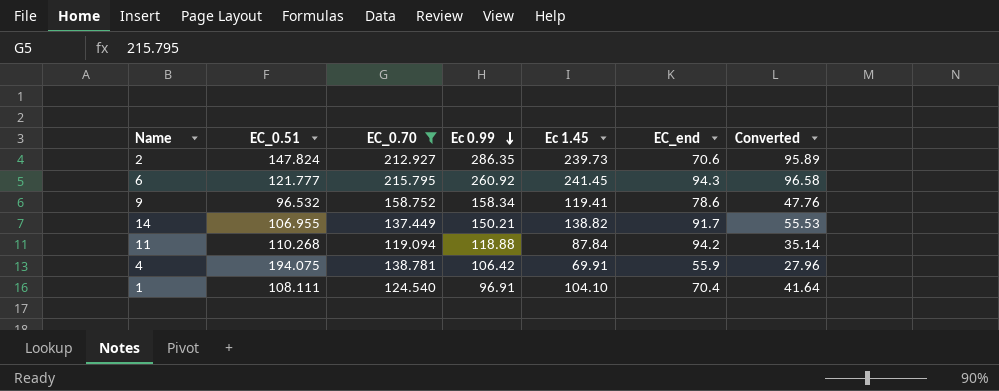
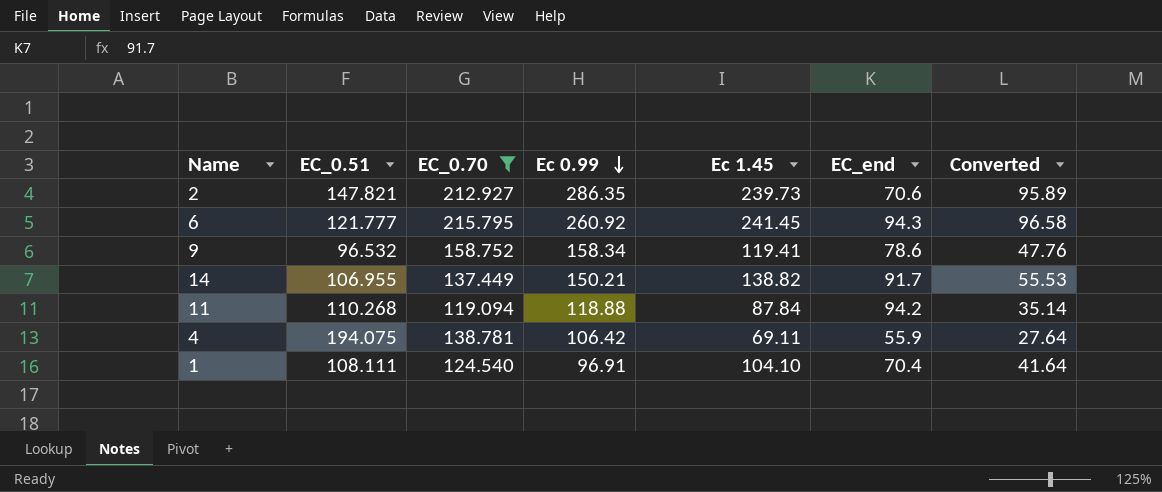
2 | EC_0.51: 147.824 -> 147.821
4 | Ec 1.45: 69.91 -> 69.11
4 | Converted: 27.96 -> 27.64

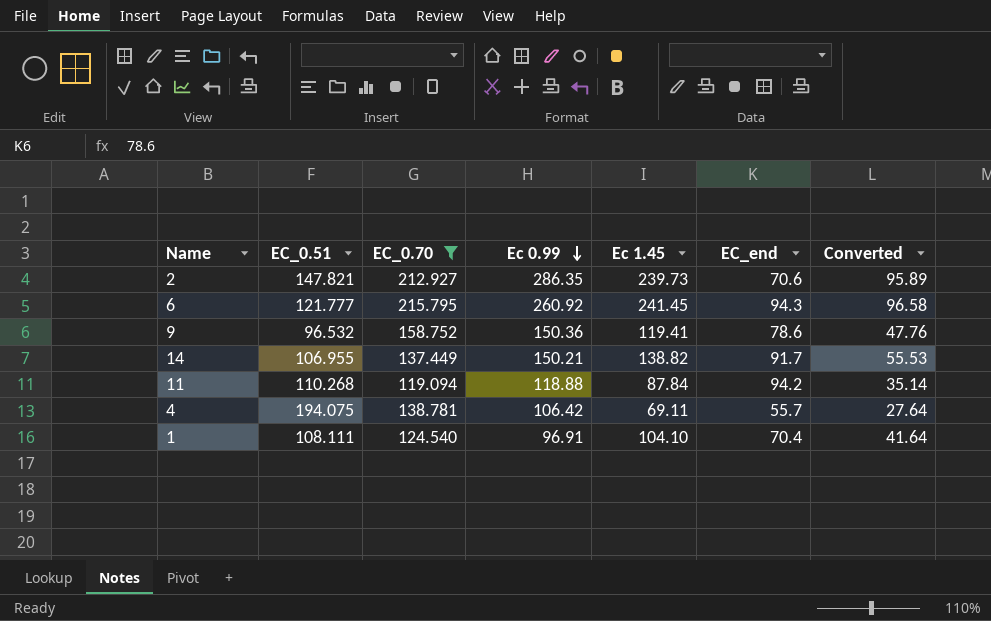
9 | Ec 0.99: 158.34 -> 150.36
4 | EC_end: 55.9 -> 55.7

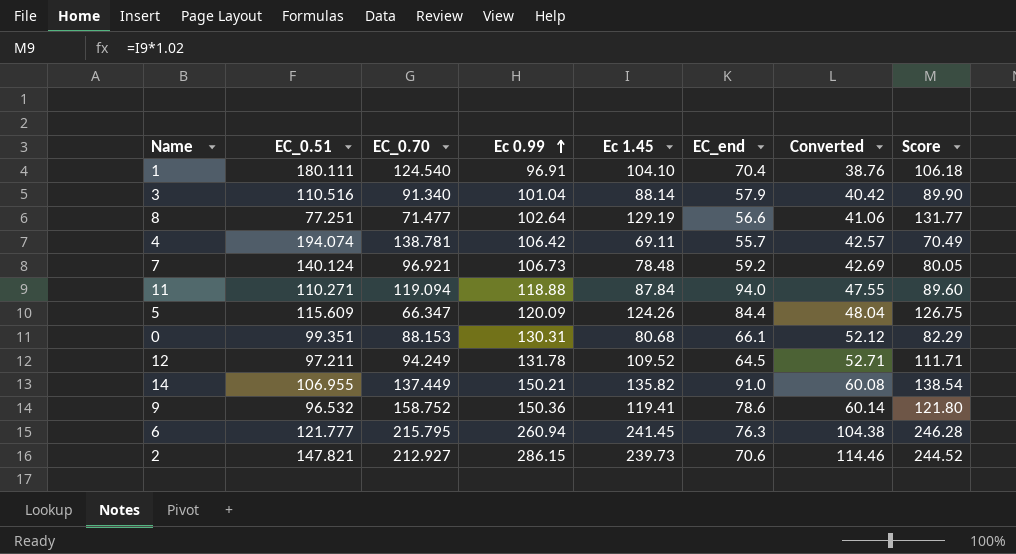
filter: EC_0.70 >= 119.094 -> none
row order: Ec 0.99 descending -> Ec 0.99 ascending
column Converted | formula: [Ec 1.45] * 0.4 -> [Ec 0.99] * 0.4
column Score | formula: none -> [Ec 1.45] * 1.02
1 | EC_0.51: 108.111 -> 180.111
4 | EC_0.51: 194.075 -> 194.074
11 | EC_0.51: 110.268 -> 110.271
11 | EC_end: 94.2 -> 94.0
14 | Ec 1.45: 138.82 -> 135.82
14 | EC_end: 91.7 -> 91.0
6 | Ec 0.99: 260.92 -> 260.94
6 | EC_end: 94.3 -> 76.3
2 | Ec 0.99: 286.35 -> 286.15

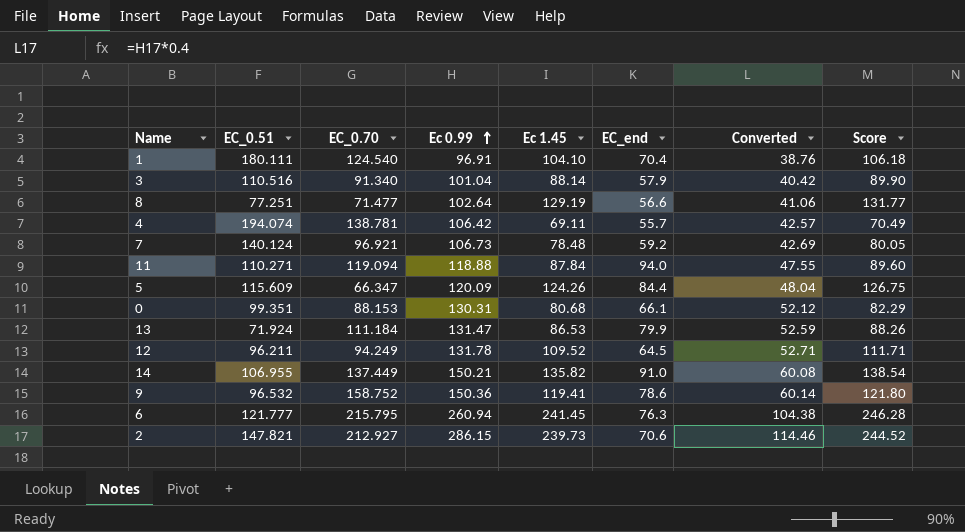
row 13: none -> 71.924 | 111.184 | 131.47 | 86.53 | 79.9 | 52.59 | 88.26
12 | EC_0.51: 97.211 -> 96.211

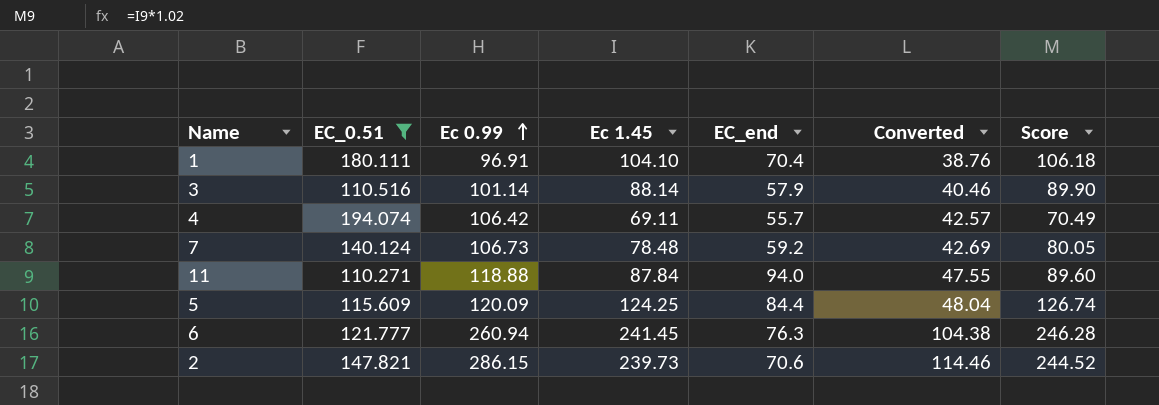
filter: none -> EC_0.51 >= 110.271
column EC_0.70 | position: 3 -> none
3 | Ec 0.99: 101.04 -> 101.14
3 | Converted: 40.42 -> 40.46
5 | Ec 1.45: 124.26 -> 124.25
5 | Score: 126.75 -> 126.74

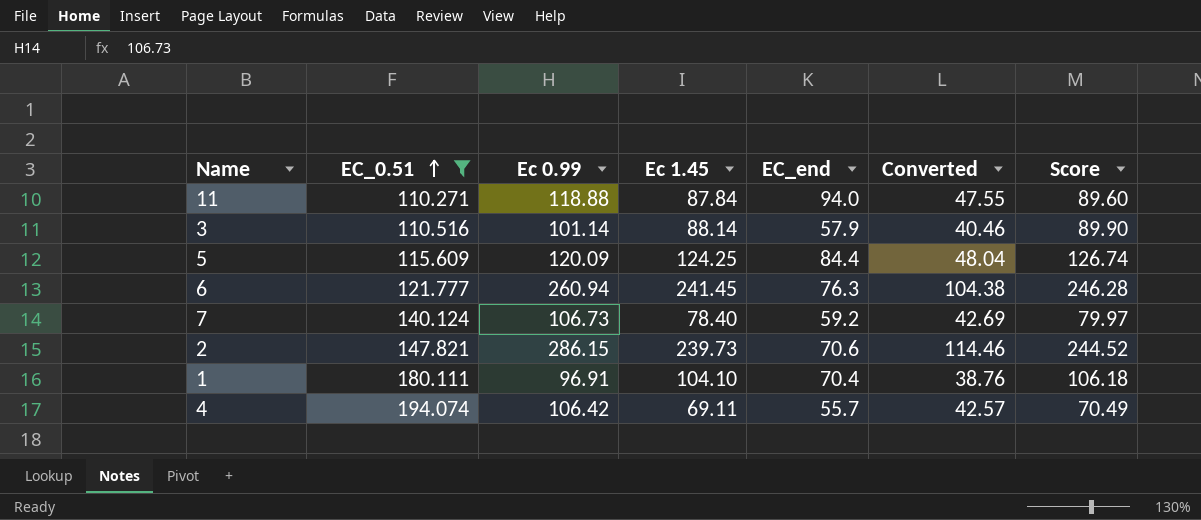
row order: Ec 0.99 ascending -> EC_0.51 ascending
7 | Ec 1.45: 78.48 -> 78.40
7 | Score: 80.05 -> 79.97

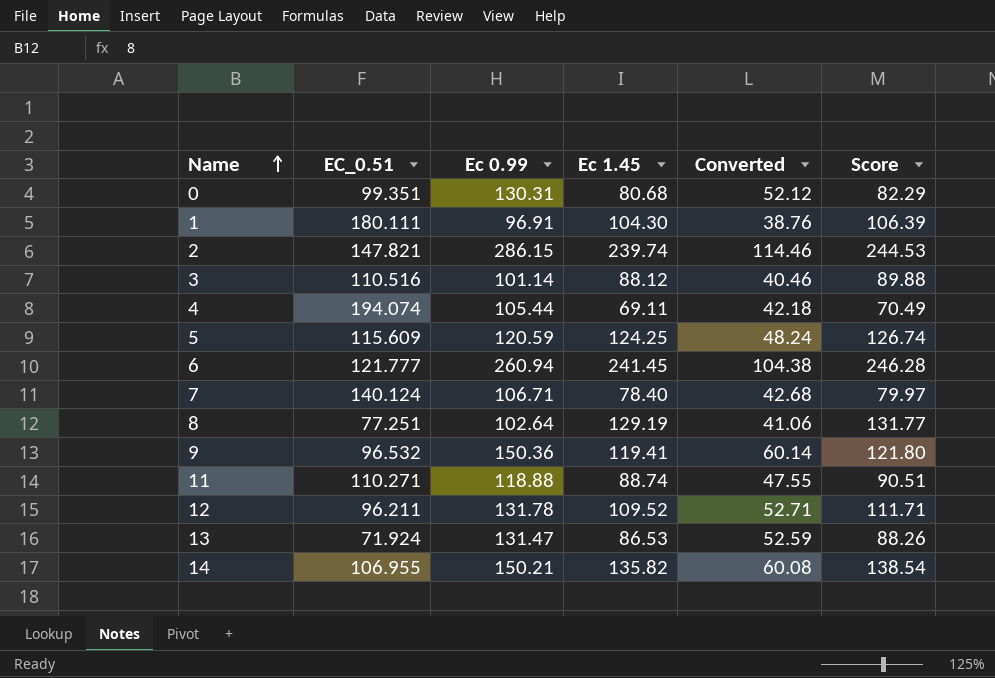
filter: EC_0.51 >= 110.271 -> none
row order: EC_0.51 ascending -> Name ascending
column EC_end | position: 5 -> none
1 | Ec 1.45: 104.10 -> 104.30
1 | Score: 106.18 -> 106.39
2 | Ec 1.45: 239.73 -> 239.74
2 | Score: 244.52 -> 244.53
3 | Ec 1.45: 88.14 -> 88.12
3 | Score: 89.90 -> 89.88
4 | Ec 0.99: 106.42 -> 105.44
4 | Converted: 42.57 -> 42.18
5 | Ec 0.99: 120.09 -> 120.59
5 | Converted: 48.04 -> 48.24
7 | Ec 0.99: 106.73 -> 106.71
7 | Converted: 42.69 -> 42.68
11 | Ec 1.45: 87.84 -> 88.74
11 | Score: 89.60 -> 90.51

